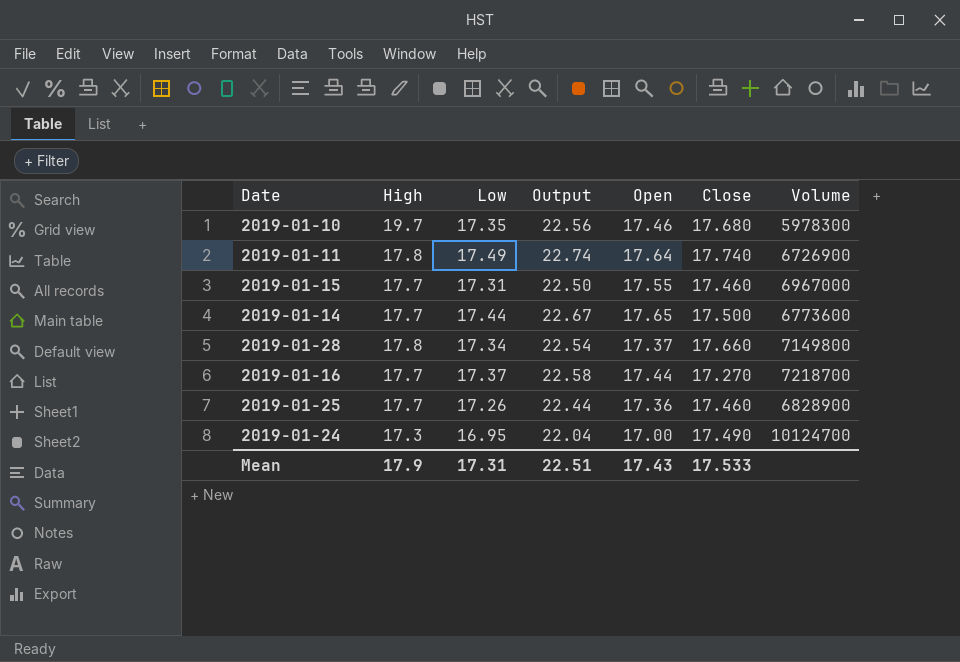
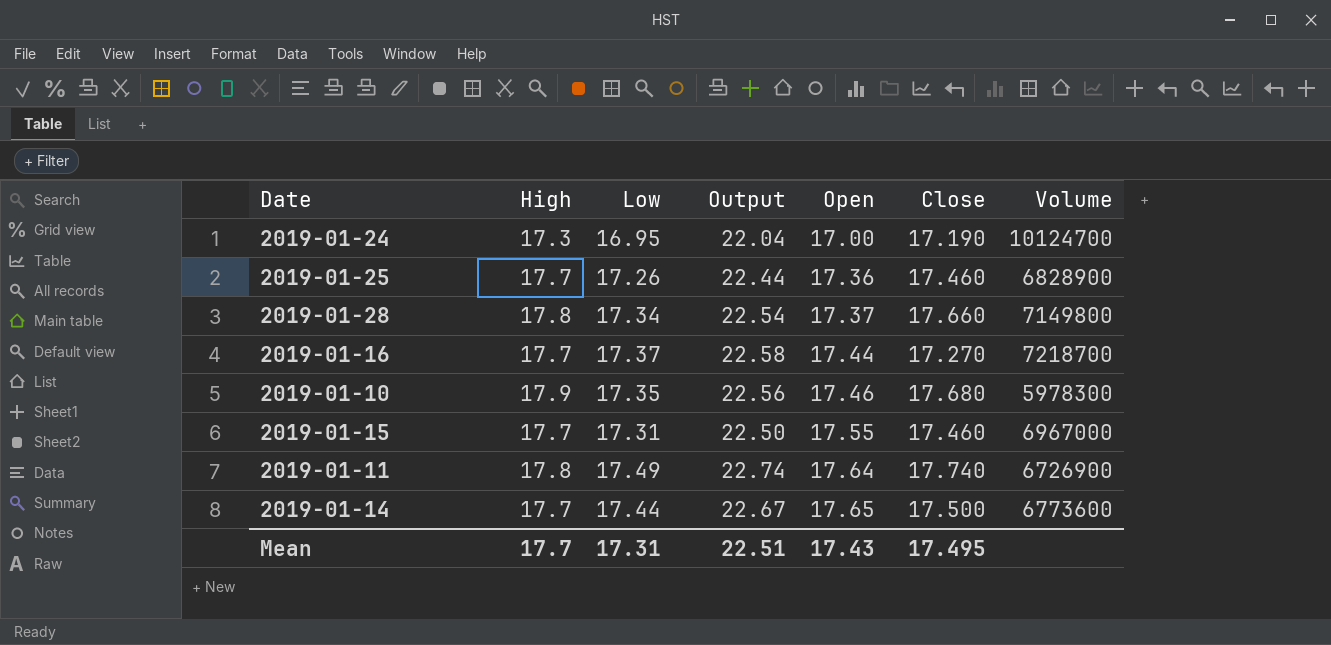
row order: none -> Open ascending
2019-01-24 | Close: 17.490 -> 17.190
2019-01-10 | High: 19.7 -> 17.9
Mean | High: 17.9 -> 17.7
Mean | Close: 17.533 -> 17.495

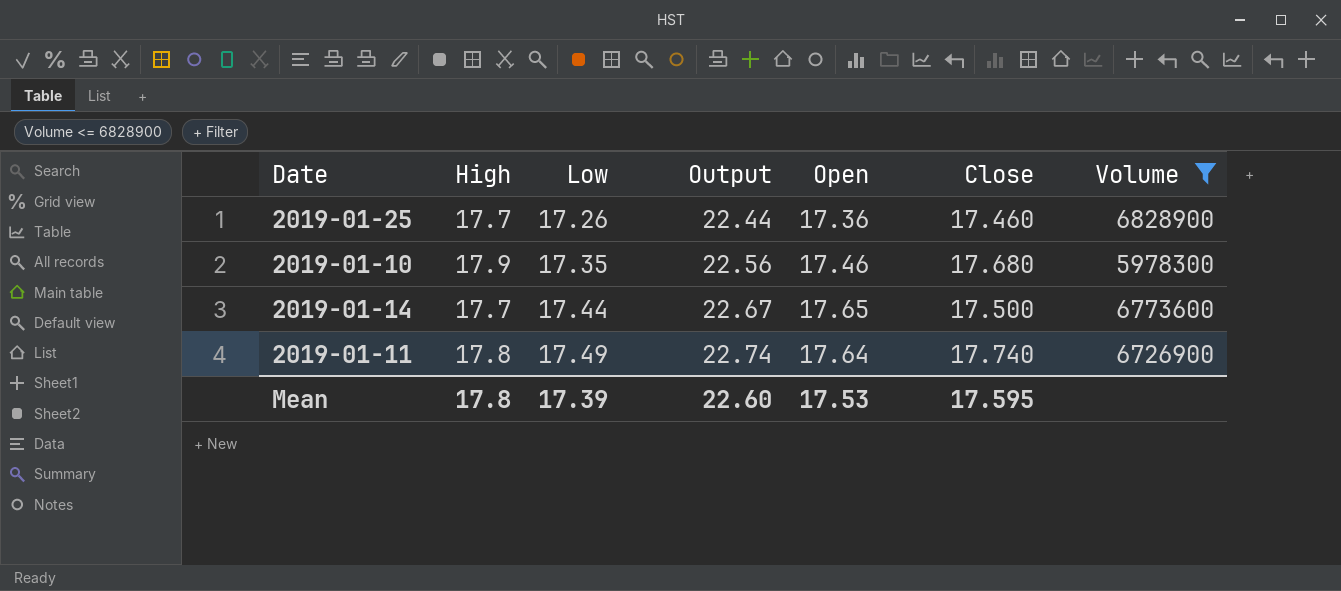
filter: none -> Volume <= 6828900
row order: Open ascending -> Low ascending
Mean | High: 17.7 -> 17.8
Mean | Low: 17.31 -> 17.39
Mean | Output: 22.51 -> 22.60
Mean | Open: 17.43 -> 17.53
Mean | Close: 17.495 -> 17.595

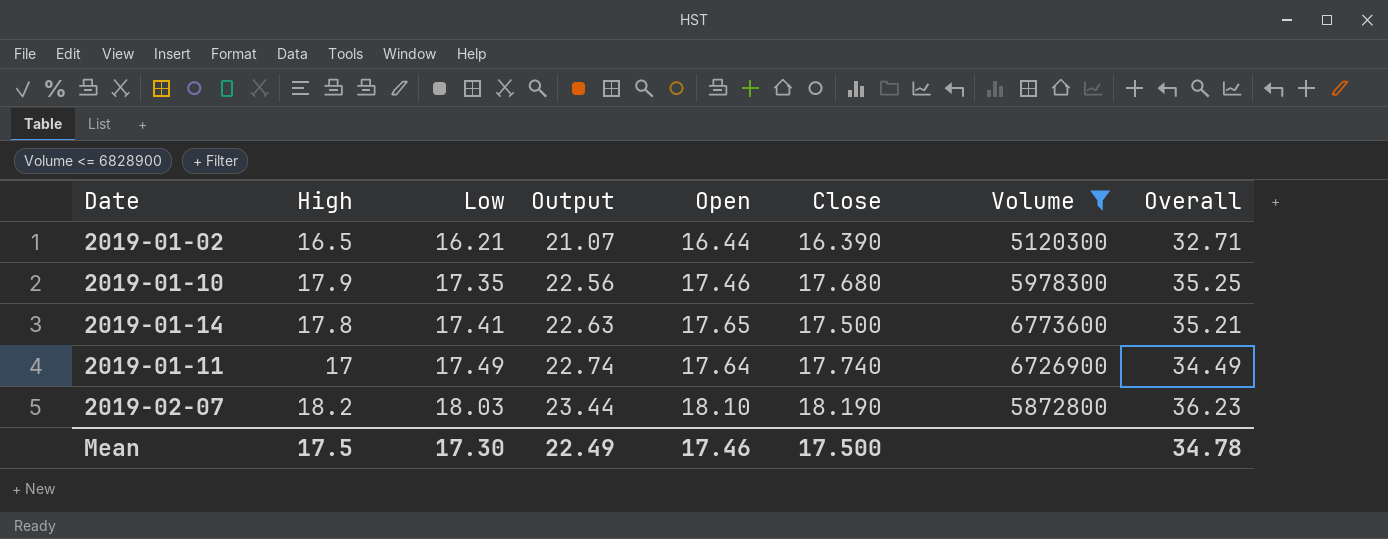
column Overall | formula: none -> [High] + [Low]
row 2019-01-25: 17.7 | 17.26 | 22.44 | 17.36 | 17.460 | 6828900 -> none
row 2019-01-02: none -> 16.5 | 16.21 | 21.07 | 16.44 | 16.390 | 5120300 | 32.71
2019-01-14 | High: 17.7 -> 17.8
2019-01-14 | Low: 17.44 -> 17.41
2019-01-14 | Output: 22.67 -> 22.63
2019-01-11 | High: 17.8 -> 17
row 2019-02-07: none -> 18.2 | 18.03 | 23.44 | 18.10 | 18.190 | 5872800 | 36.23
Mean | High: 17.8 -> 17.5
Mean | Low: 17.39 -> 17.30
Mean | Output: 22.60 -> 22.49
Mean | Open: 17.53 -> 17.46
Mean | Close: 17.595 -> 17.500

